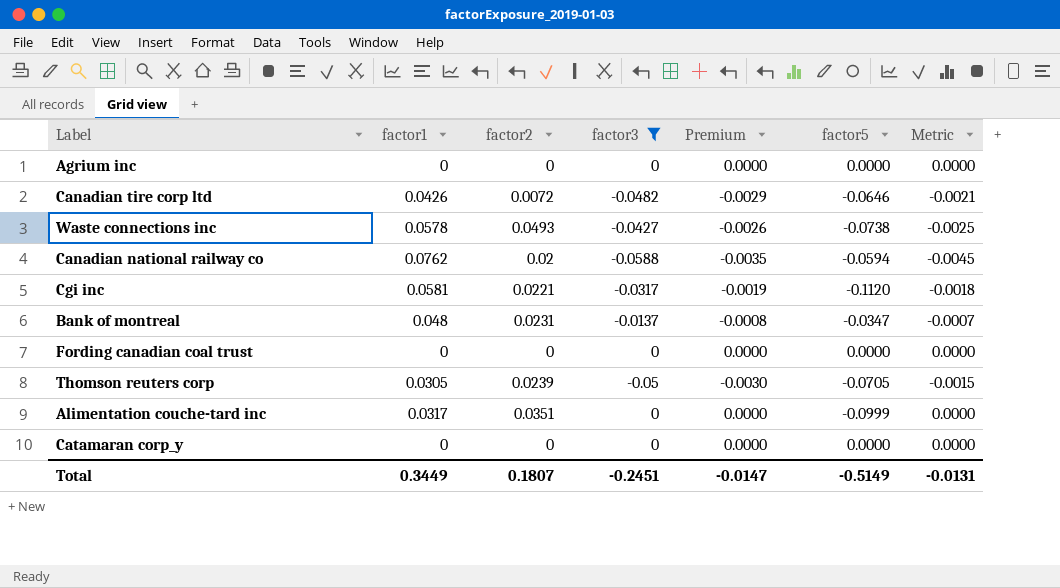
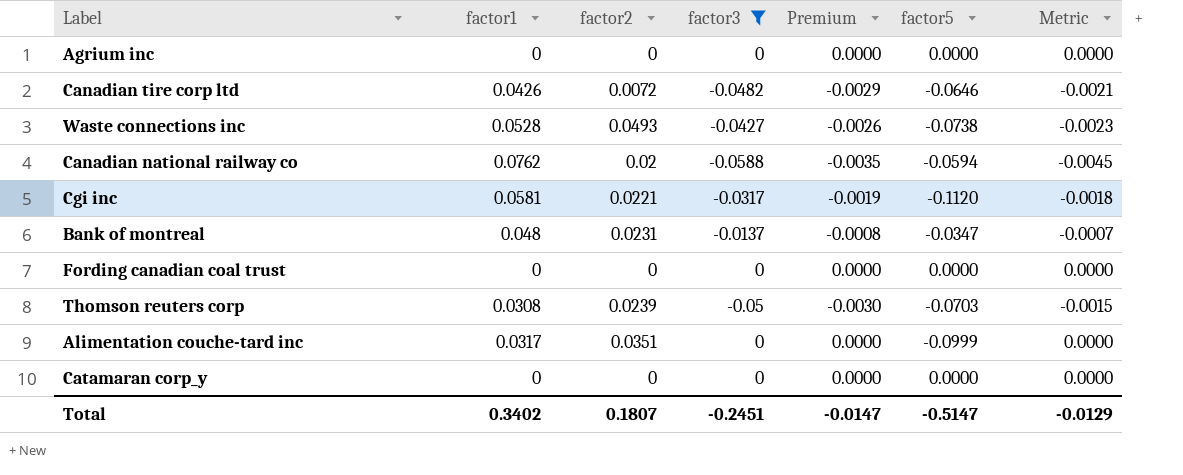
Waste connections inc | factor1: 0.0578 -> 0.0528
Waste connections inc | Metric: -0.0025 -> -0.0023
Thomson reuters corp | factor1: 0.0305 -> 0.0308
Thomson reuters corp | factor5: -0.0705 -> -0.0703
Total | factor1: 0.3449 -> 0.3402
Total | factor5: -0.5149 -> -0.5147
Total | Metric: -0.0131 -> -0.0129

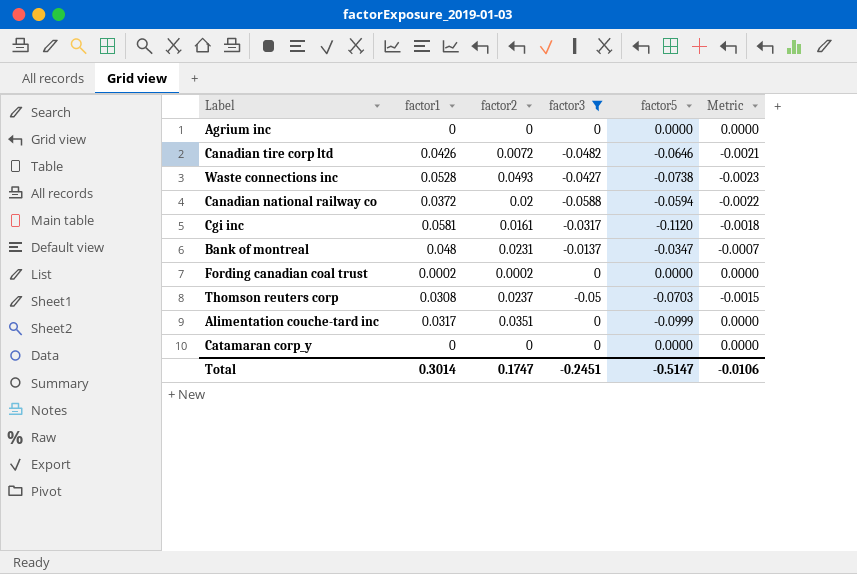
column Premium | formula: [factor3] * 0.06 -> none
Canadian national railway co | factor1: 0.0762 -> 0.0372
Canadian national railway co | Metric: -0.0045 -> -0.0022
Cgi inc | factor2: 0.0221 -> 0.0161
Fording canadian coal trust | factor1: 0 -> 0.0002
Fording canadian coal trust | factor2: 0 -> 0.0002
Thomson reuters corp | factor2: 0.0239 -> 0.0237
Total | factor1: 0.3402 -> 0.3014
Total | factor2: 0.1807 -> 0.1747
Total | Metric: -0.0129 -> -0.0106

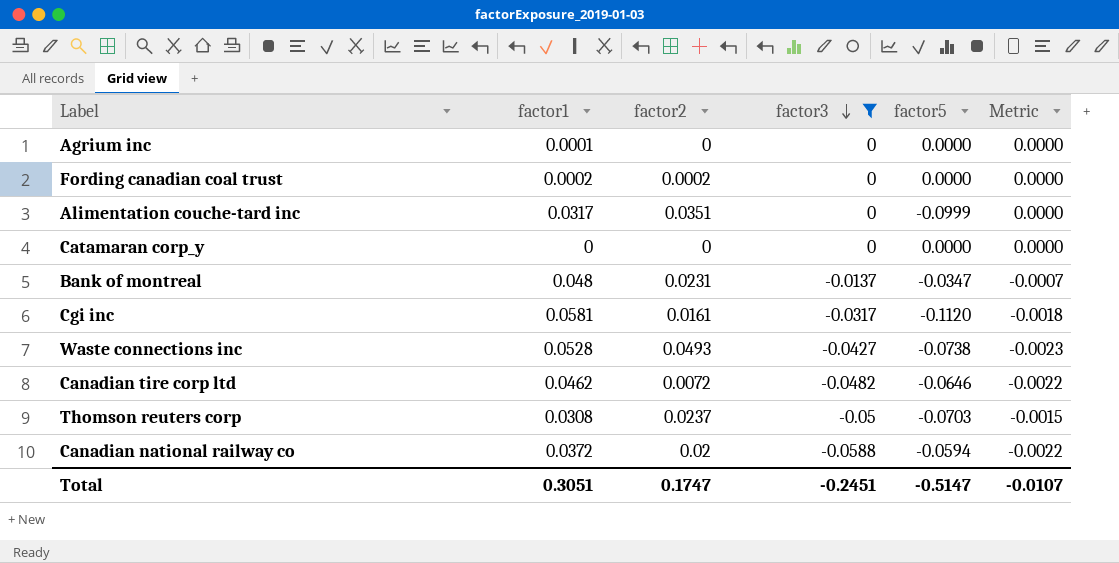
row order: none -> factor3 descending
Agrium inc | factor1: 0 -> 0.0001
Canadian tire corp ltd | factor1: 0.0426 -> 0.0462
Canadian tire corp ltd | Metric: -0.0021 -> -0.0022
Total | factor1: 0.3014 -> 0.3051
Total | Metric: -0.0106 -> -0.0107

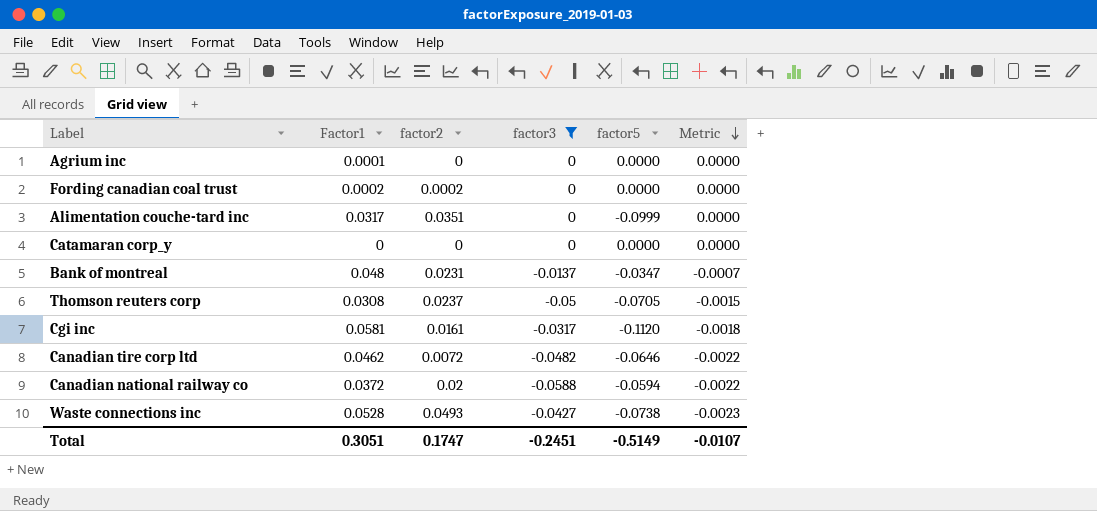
row order: factor3 descending -> Metric descending
column name: factor1 -> Factor1
Thomson reuters corp | factor5: -0.0703 -> -0.0705
Total | factor5: -0.5147 -> -0.5149

